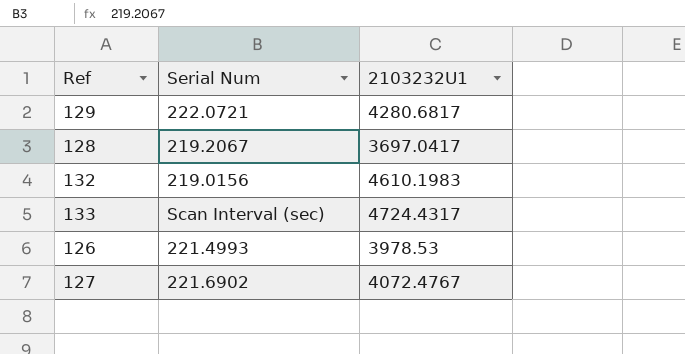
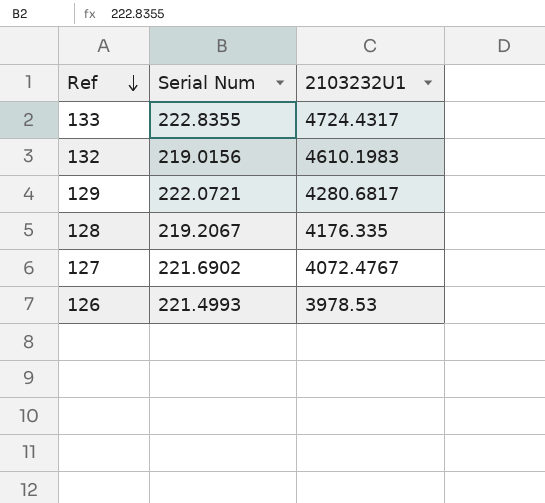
row order: none -> Ref descending
133 | Serial Num: Scan Interval (sec) -> 222.8355
128 | 2103232U1: 3697.0417 -> 4176.335

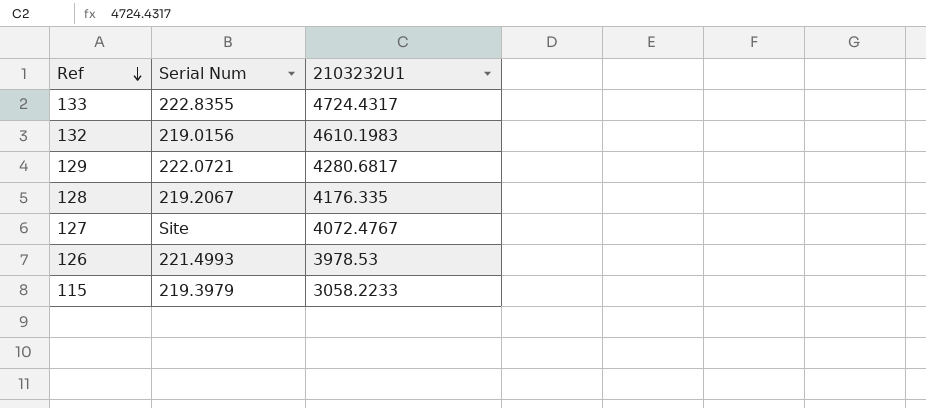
127 | Serial Num: 221.6902 -> Site
row 115: none -> 219.3979 | 3058.2233

